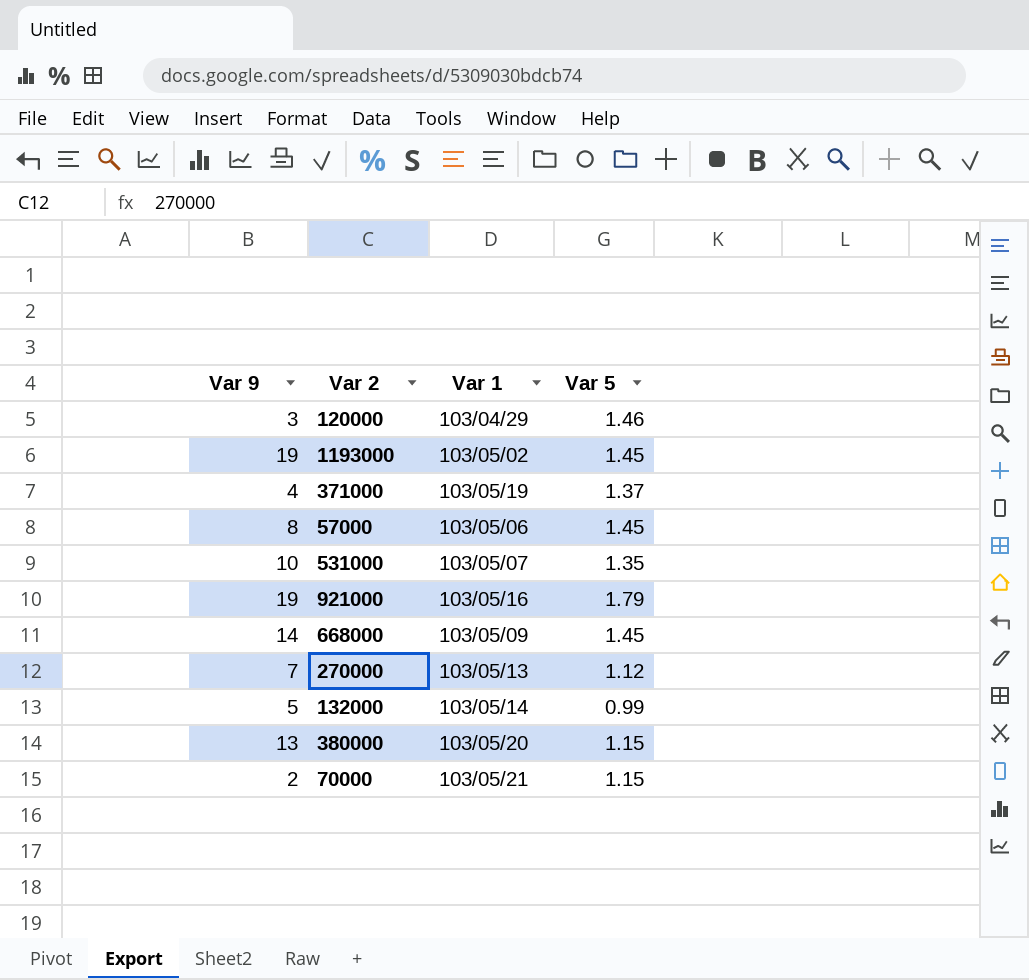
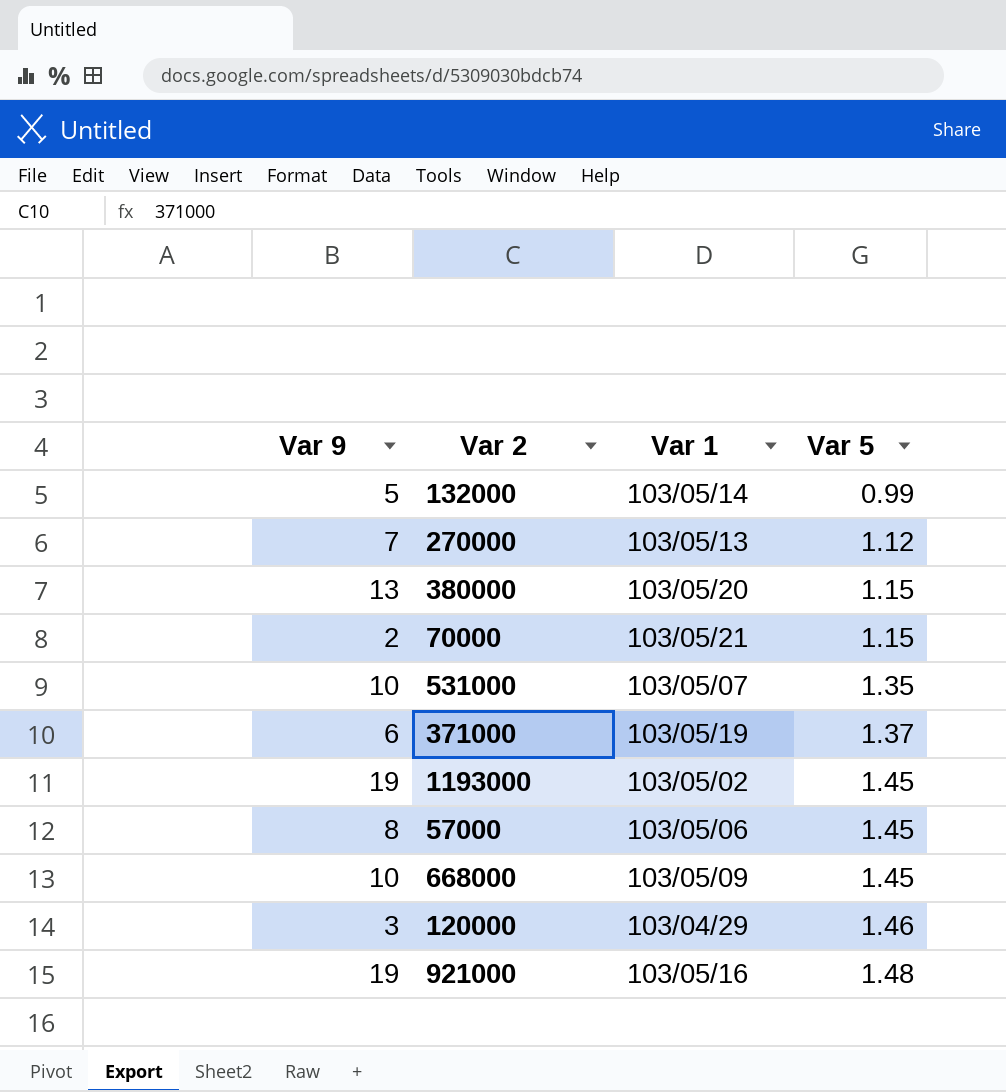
row order: none -> Var 5 ascending
371000 | Var 9: 4 -> 6
668000 | Var 9: 14 -> 10
921000 | Var 5: 1.79 -> 1.48

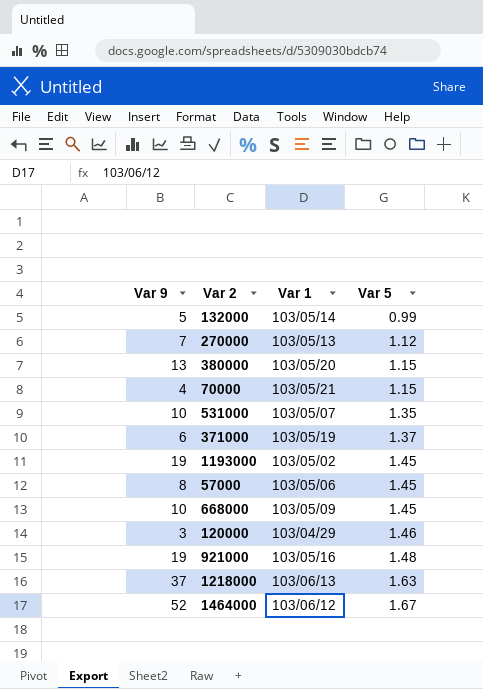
70000 | Var 9: 2 -> 4
row 1218000: none -> 37 | 103/06/13 | 1.63
row 1464000: none -> 52 | 103/06/12 | 1.67

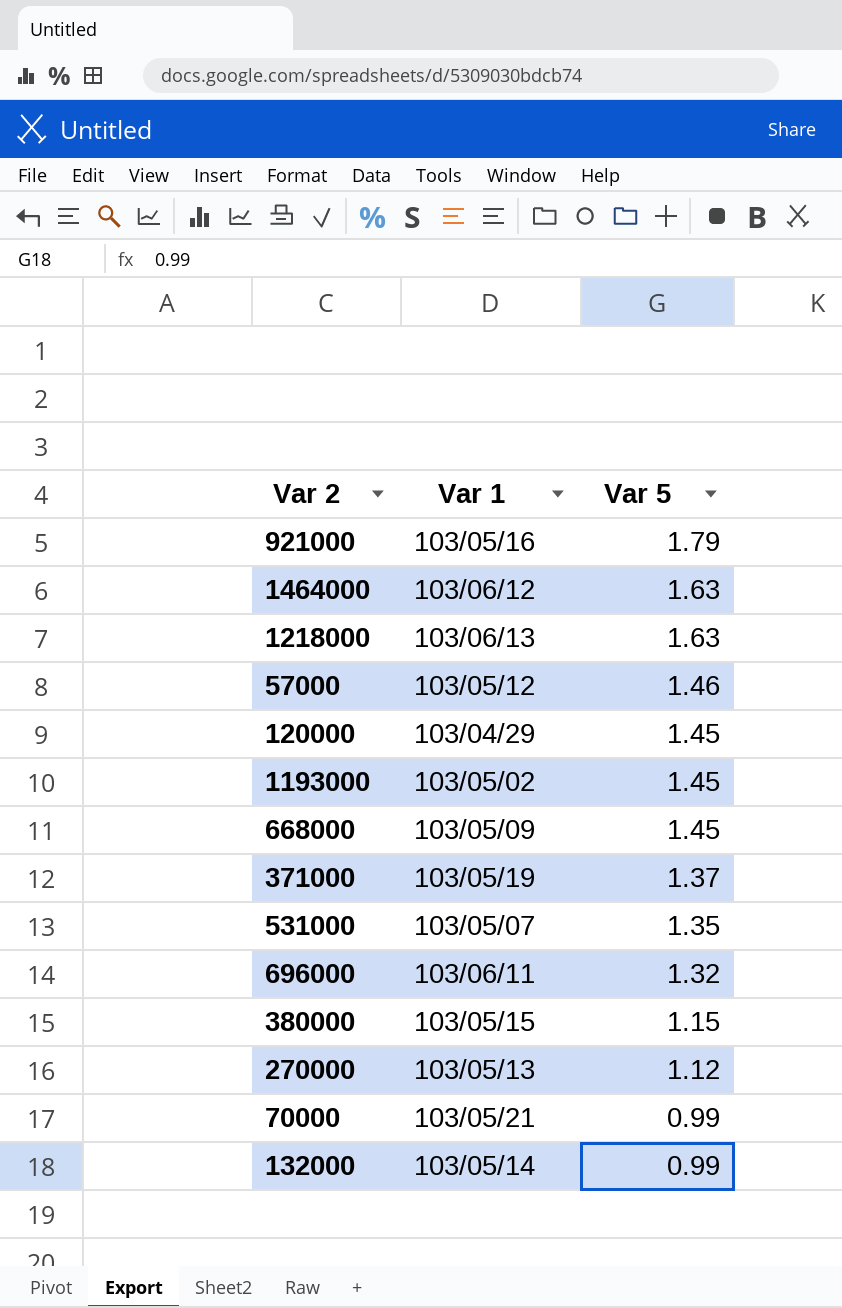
row order: Var 5 ascending -> Var 5 descending
column Var 9 | position: 1 -> none
921000 | Var 5: 1.48 -> 1.79
1464000 | Var 5: 1.67 -> 1.63
57000 | Var 1: 103/05/06 -> 103/05/12
57000 | Var 5: 1.45 -> 1.46
120000 | Var 5: 1.46 -> 1.45
row 696000: none -> 103/06/11 | 1.32
380000 | Var 1: 103/05/20 -> 103/05/15
70000 | Var 5: 1.15 -> 0.99

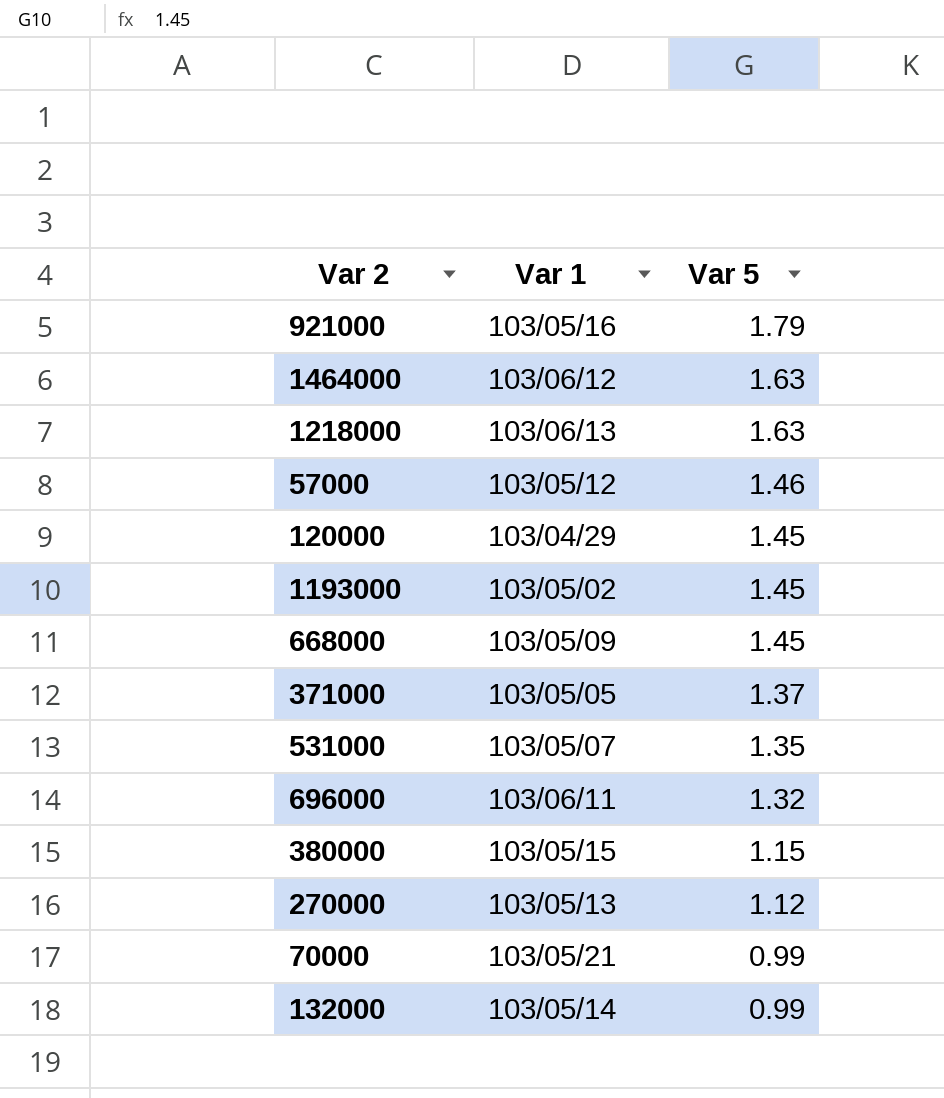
371000 | Var 1: 103/05/19 -> 103/05/05

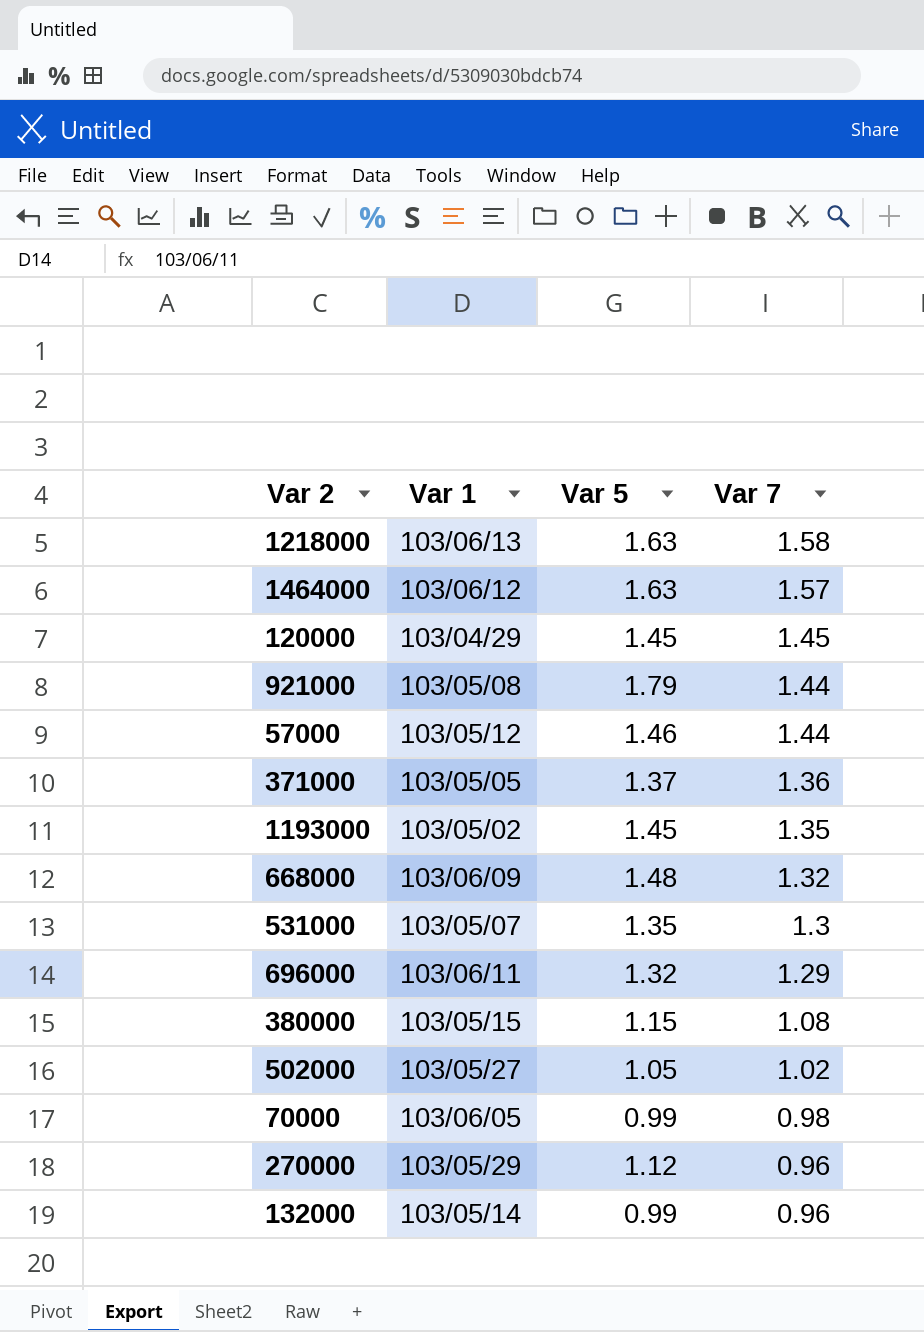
row order: Var 5 descending -> Var 7 descending
column Var 7 | position: none -> 4
921000 | Var 1: 103/05/16 -> 103/05/08
668000 | Var 1: 103/05/09 -> 103/06/09
668000 | Var 5: 1.45 -> 1.48
row 502000: none -> 103/05/27 | 1.05 | 1.02
70000 | Var 1: 103/05/21 -> 103/06/05
270000 | Var 1: 103/05/13 -> 103/05/29

